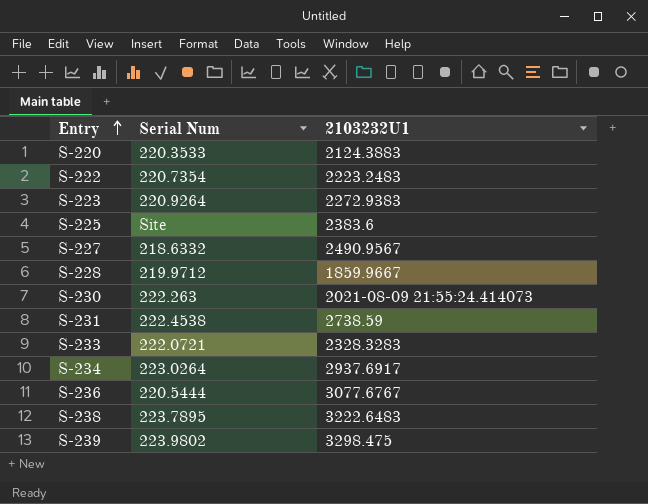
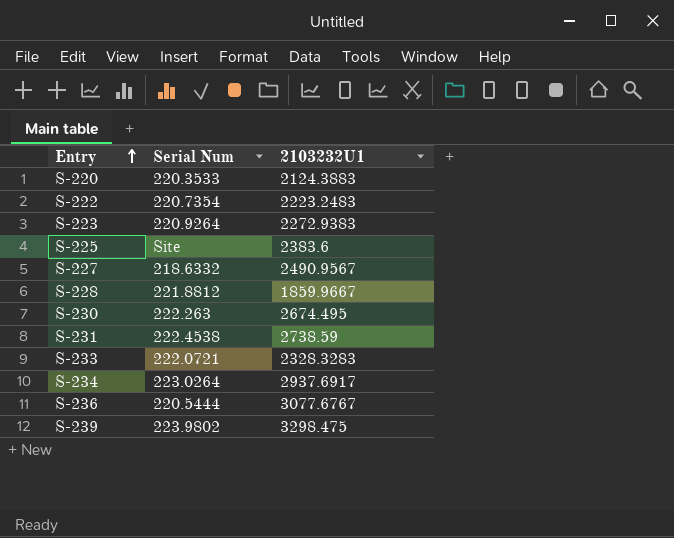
row S-238: 223.7895 | 3222.6483 -> none
S-228 | Serial Num: 219.9712 -> 221.8812
S-230 | 2103232U1: 2021-08-09 21:55:24.414073 -> 2674.495

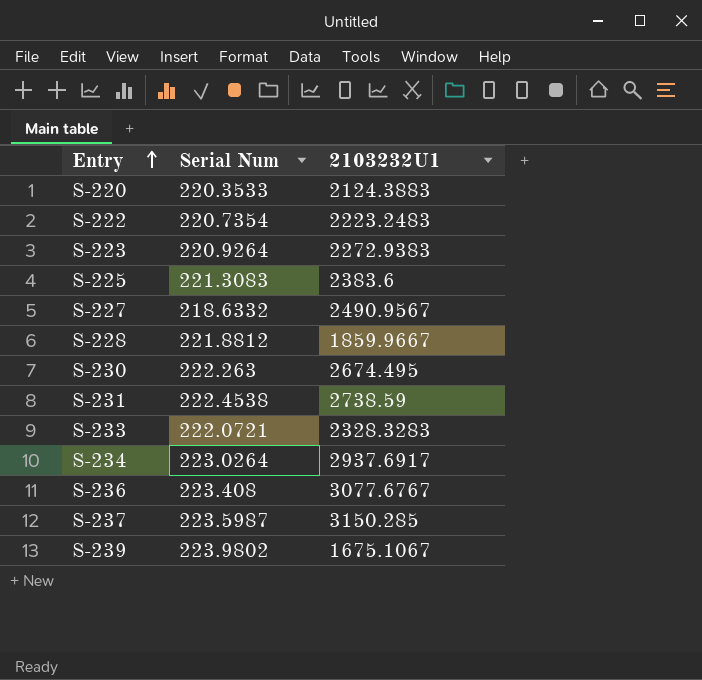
S-225 | Serial Num: Site -> 221.3083
S-236 | Serial Num: 220.5444 -> 223.408
row S-237: none -> 223.5987 | 3150.285
S-239 | 2103232U1: 3298.475 -> 1675.1067

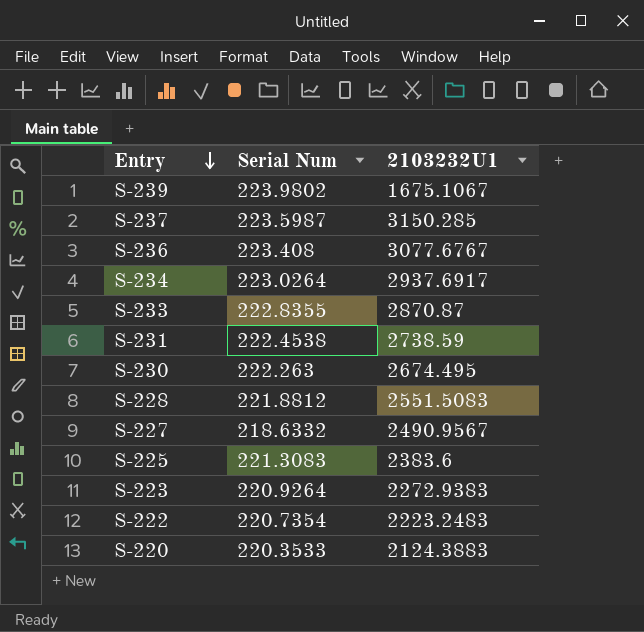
row order: Entry ascending -> Entry descending
S-233 | Serial Num: 222.0721 -> 222.8355
S-233 | 2103232U1: 2328.3283 -> 2870.87
S-228 | 2103232U1: 1859.9667 -> 2551.5083

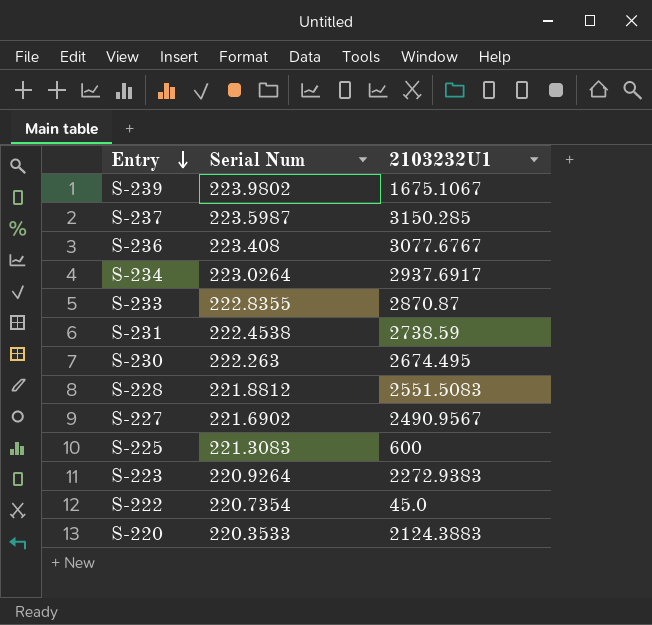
S-227 | Serial Num: 218.6332 -> 221.6902
S-225 | 2103232U1: 2383.6 -> 600
S-222 | 2103232U1: 2223.2483 -> 45.0

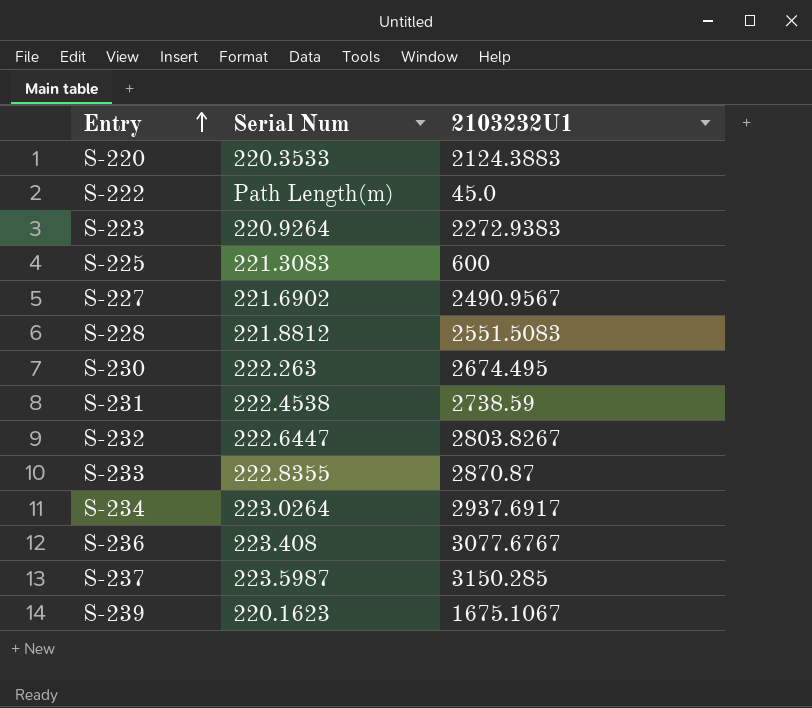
row order: Entry descending -> Entry ascending
S-222 | Serial Num: 220.7354 -> Path Length(m)
row S-232: none -> 222.6447 | 2803.8267
S-239 | Serial Num: 223.9802 -> 220.1623

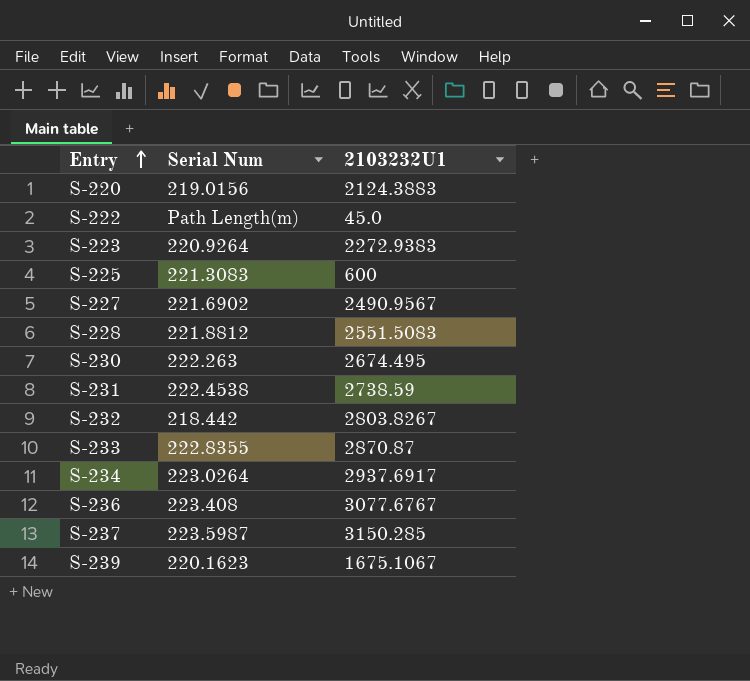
S-220 | Serial Num: 220.3533 -> 219.0156
S-232 | Serial Num: 222.6447 -> 218.442

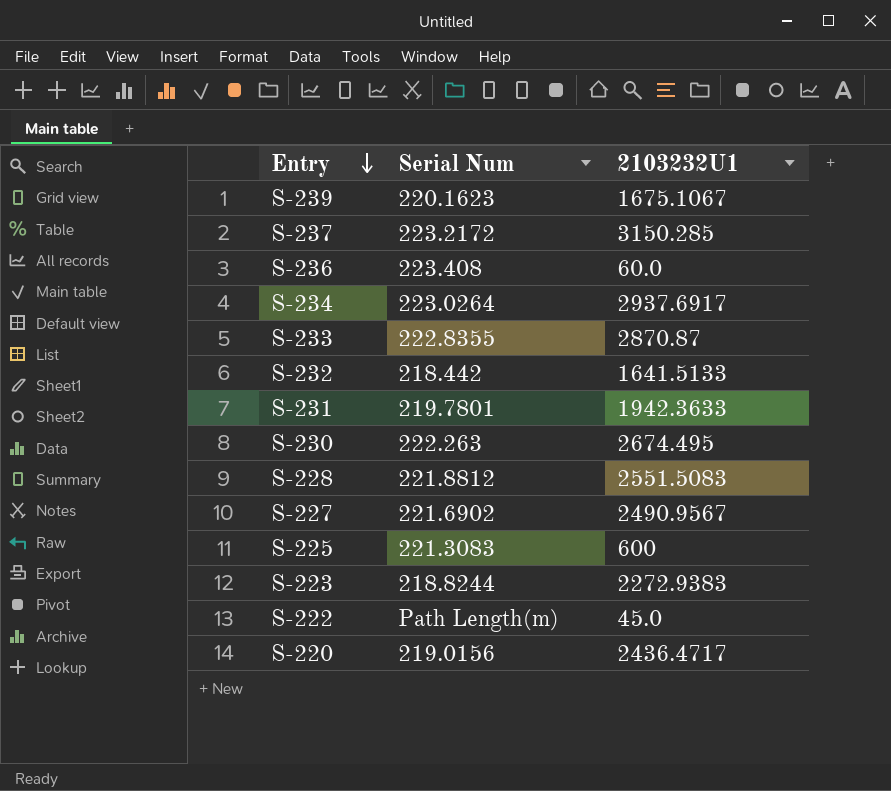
row order: Entry ascending -> Entry descending
S-237 | Serial Num: 223.5987 -> 223.2172
S-236 | 2103232U1: 3077.6767 -> 60.0
S-232 | 2103232U1: 2803.8267 -> 1641.5133
S-231 | Serial Num: 222.4538 -> 219.7801
S-231 | 2103232U1: 2738.59 -> 1942.3633
S-223 | Serial Num: 220.9264 -> 218.8244
S-220 | 2103232U1: 2124.3883 -> 2436.4717

